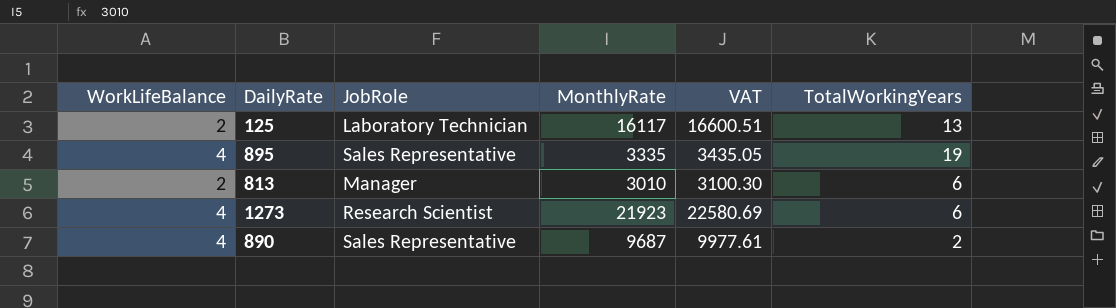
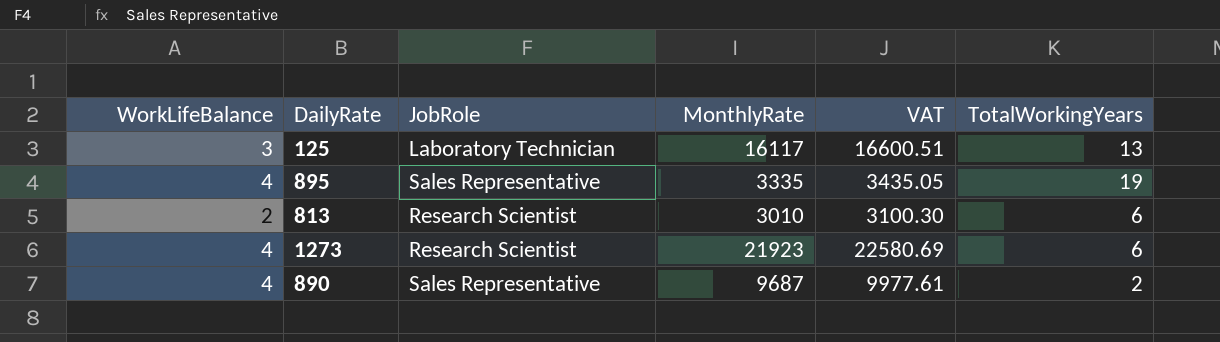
125 | WorkLifeBalance: 2 -> 3
813 | JobRole: Manager -> Research Scientist

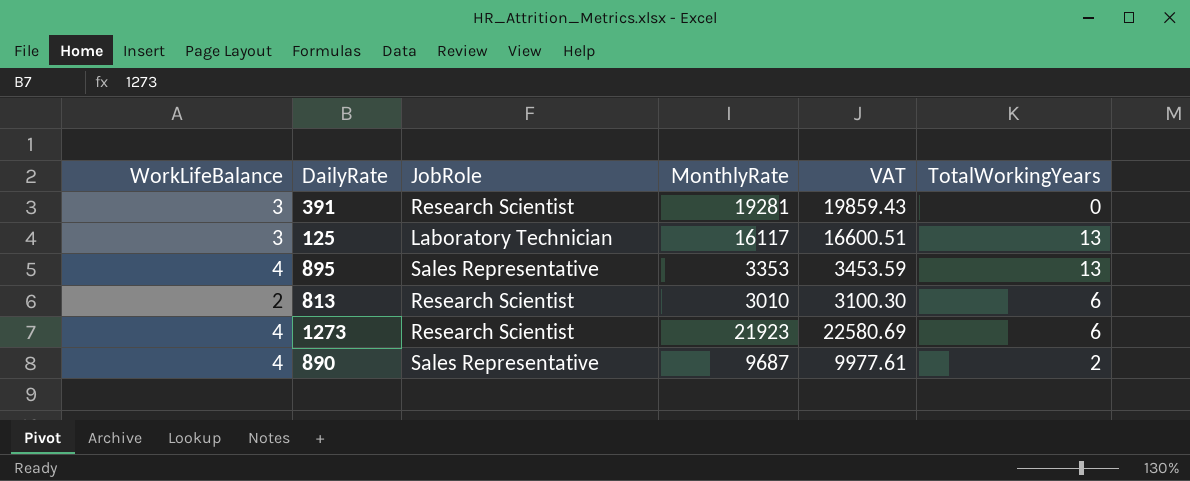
row 391: none -> 3 | Research Scientist | 19281 | 19859.43 | 0
895 | MonthlyRate: 3335 -> 3353
895 | VAT: 3435.05 -> 3453.59
895 | TotalWorkingYears: 19 -> 13

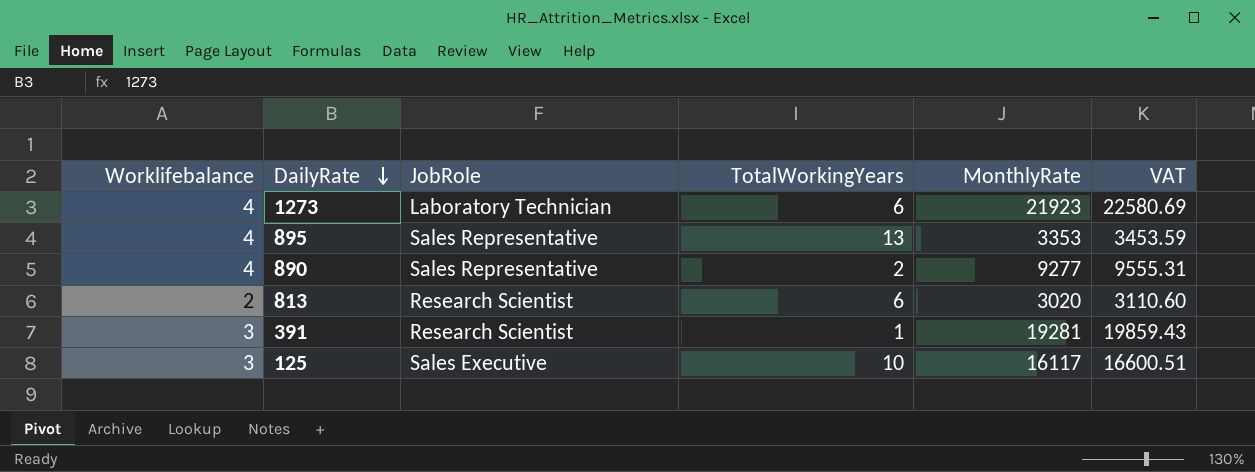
row order: none -> DailyRate descending
column name: WorkLifeBalance -> Worklifebalance
column TotalWorkingYears | position: 6 -> 4
1273 | JobRole: Research Scientist -> Laboratory Technician
890 | MonthlyRate: 9687 -> 9277
890 | VAT: 9977.61 -> 9555.31
813 | MonthlyRate: 3010 -> 3020
813 | VAT: 3100.30 -> 3110.60
391 | TotalWorkingYears: 0 -> 1
125 | JobRole: Laboratory Technician -> Sales Executive
125 | TotalWorkingYears: 13 -> 10

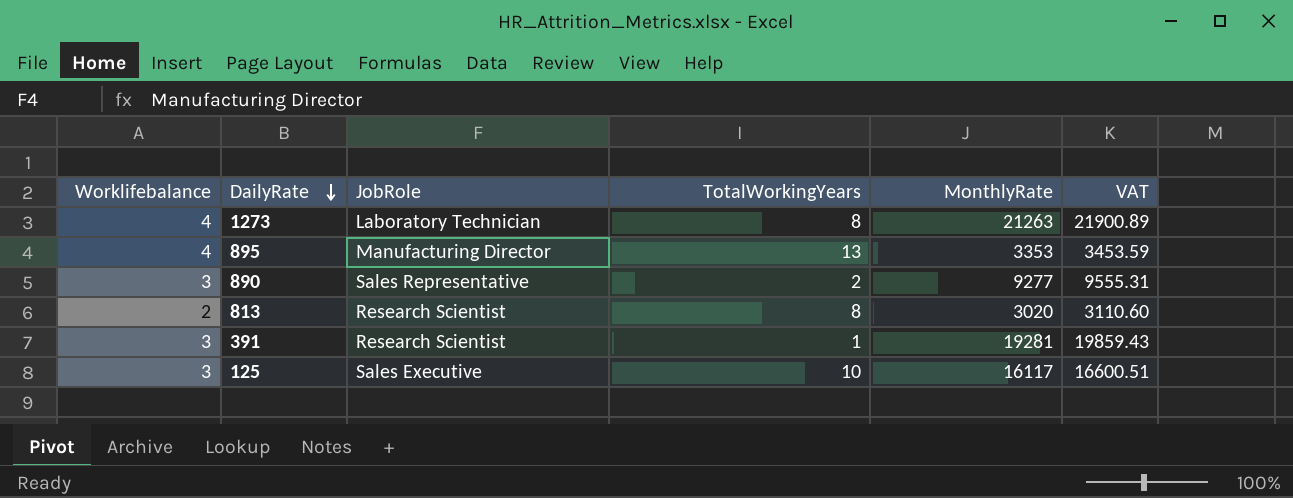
1273 | TotalWorkingYears: 6 -> 8
1273 | MonthlyRate: 21923 -> 21263
1273 | VAT: 22580.69 -> 21900.89
895 | JobRole: Sales Representative -> Manufacturing Director
890 | Worklifebalance: 4 -> 3
813 | TotalWorkingYears: 6 -> 8

